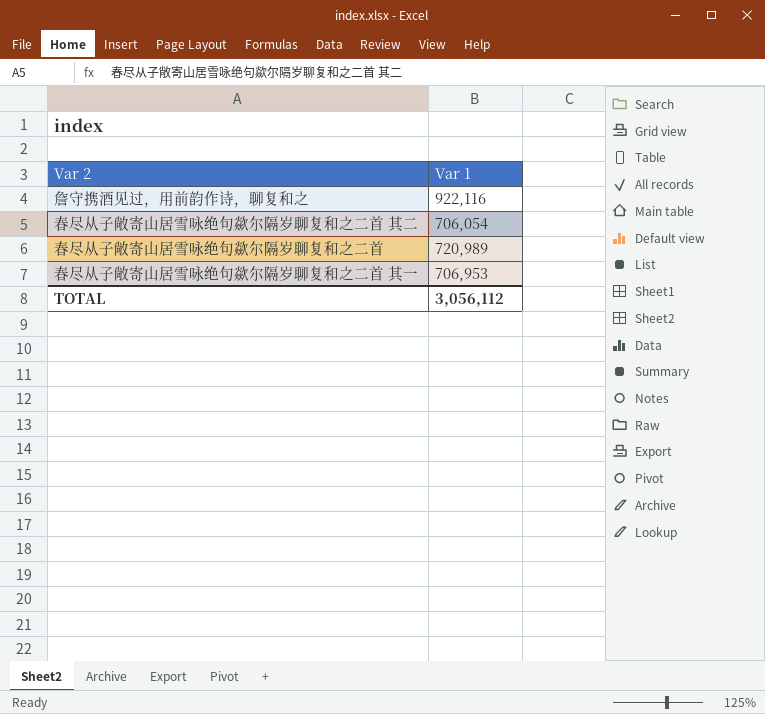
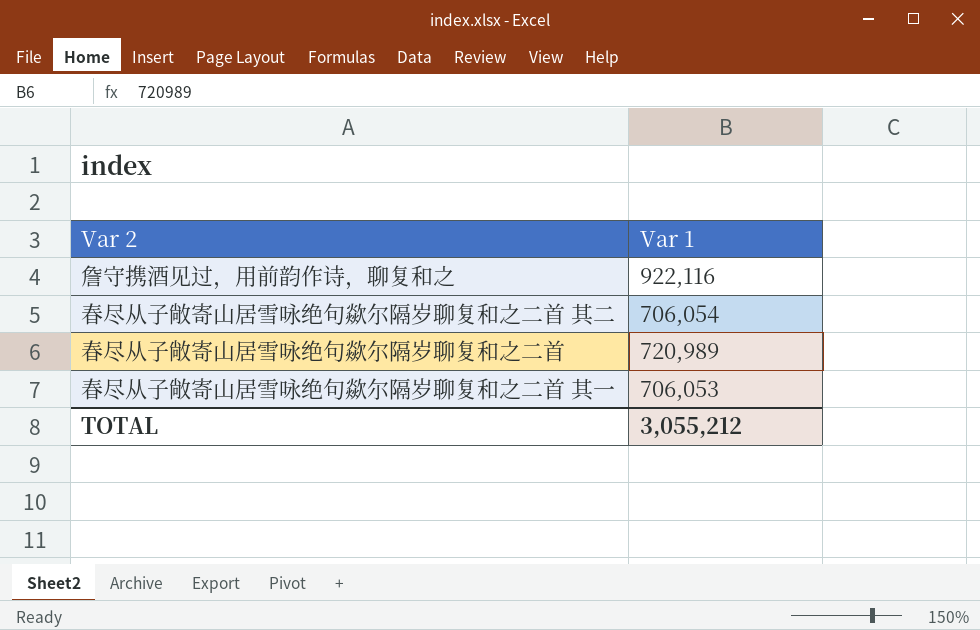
春尽从子敞寄山居雪咏绝句歘尔隔岁聊复和之二首 其一 | Var 1: 706,953 -> 706,053
TOTAL | Var 1: 3,056,112 -> 3,055,212

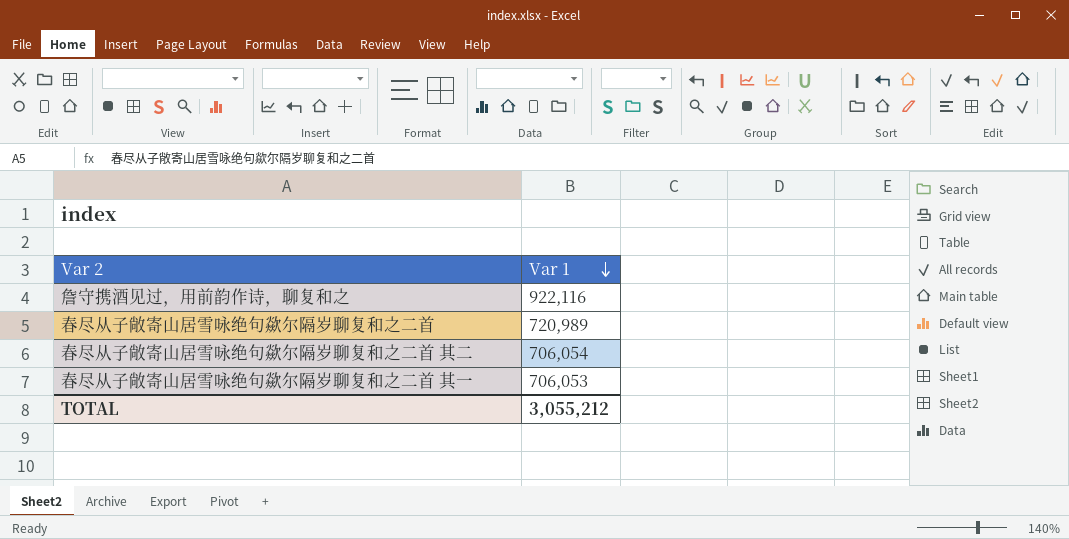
row order: none -> Var 1 descending

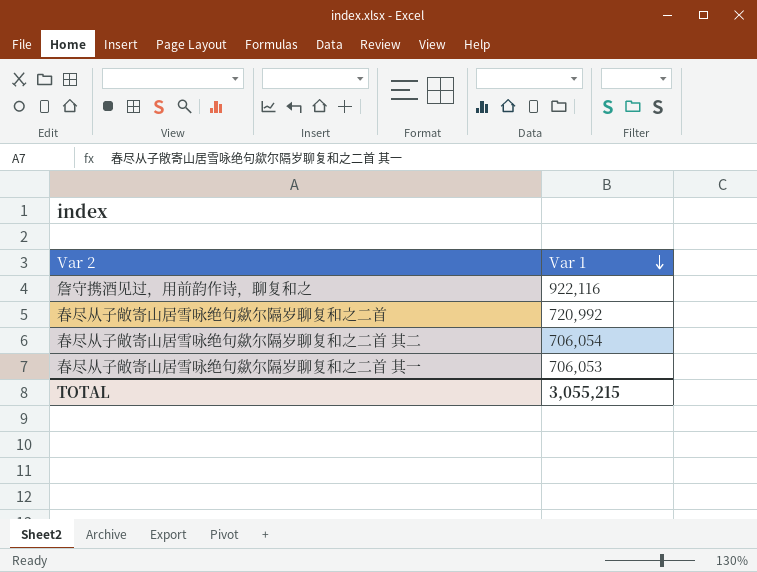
春尽从子敞寄山居雪咏绝句歘尔隔岁聊复和之二首 | Var 1: 720,989 -> 720,992
TOTAL | Var 1: 3,055,212 -> 3,055,215

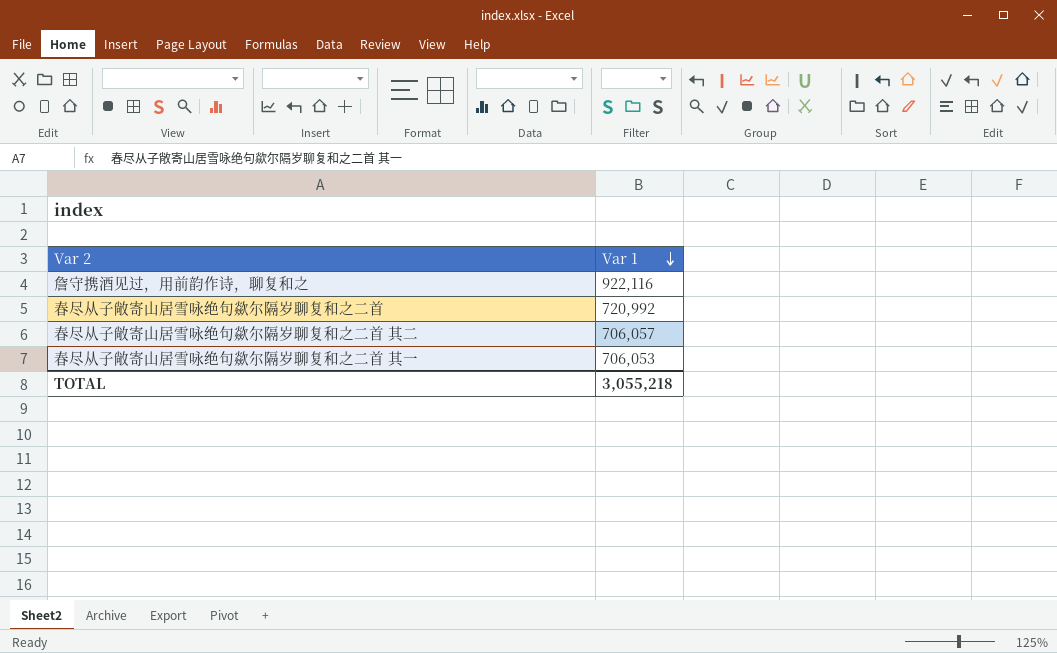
春尽从子敞寄山居雪咏绝句歘尔隔岁聊复和之二首 其二 | Var 1: 706,054 -> 706,057
TOTAL | Var 1: 3,055,215 -> 3,055,218

